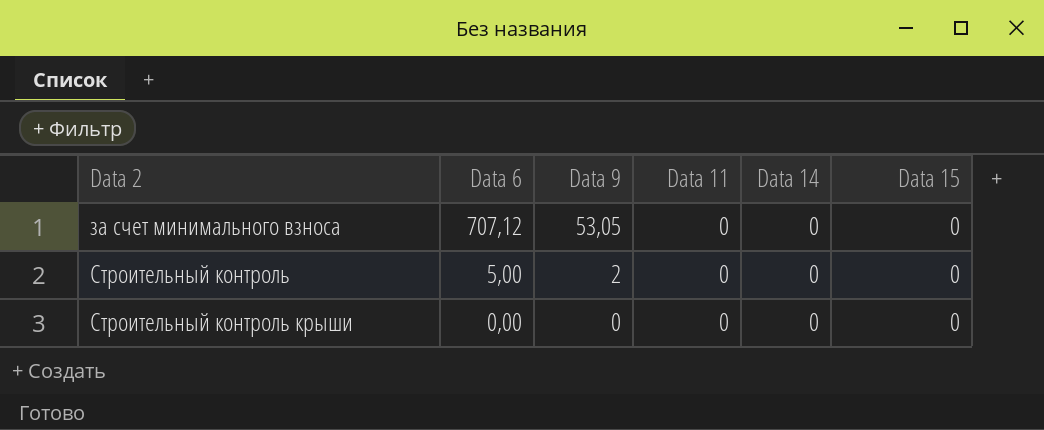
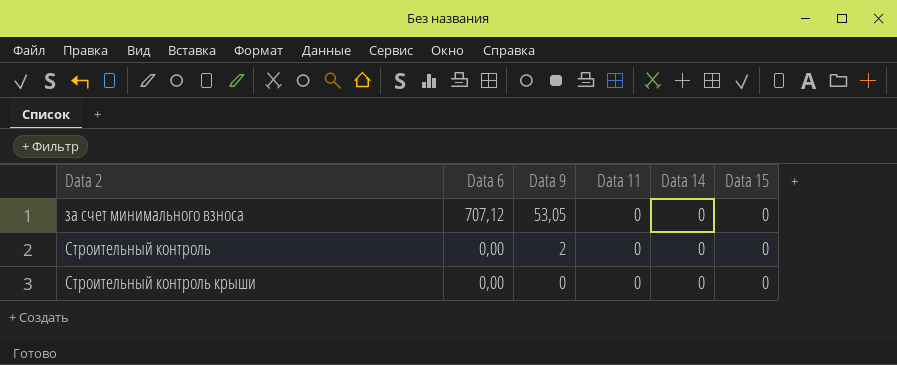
Строительный контроль | Data 6: 5,00 -> 0,00

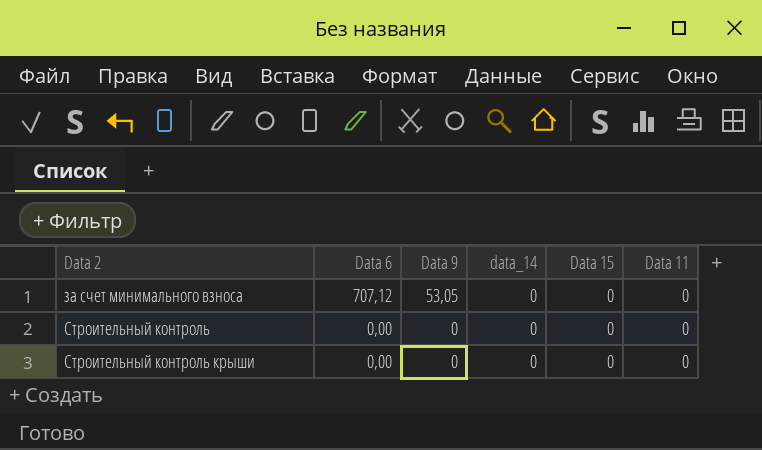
column name: Data 14 -> data_14
column Data 11 | position: 4 -> 6
Строительный контроль | Data 9: 2 -> 0

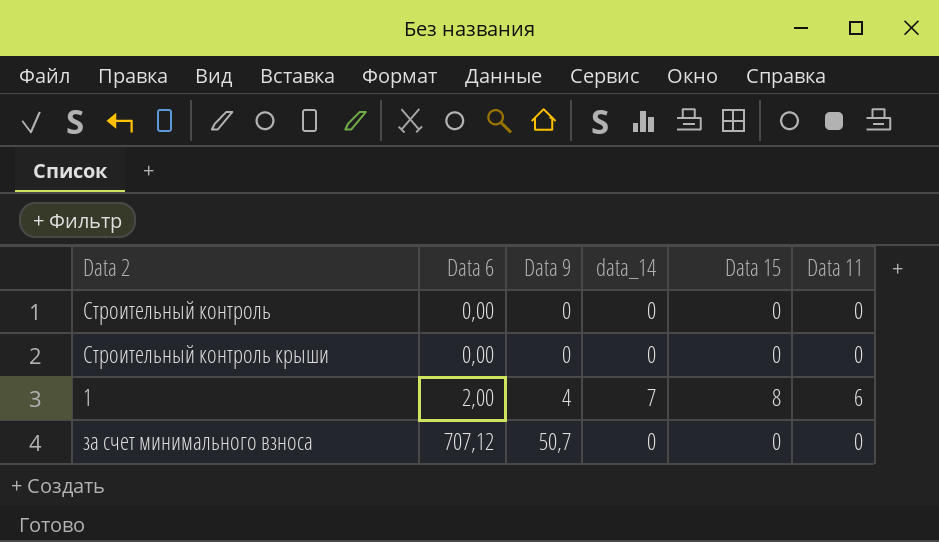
row order: Data 2 ascending -> Data 6 ascending
row 1: none -> 2,00 | 4 | 7 | 8 | 6
за счет минимального взноса | Data 9: 53,05 -> 50,7

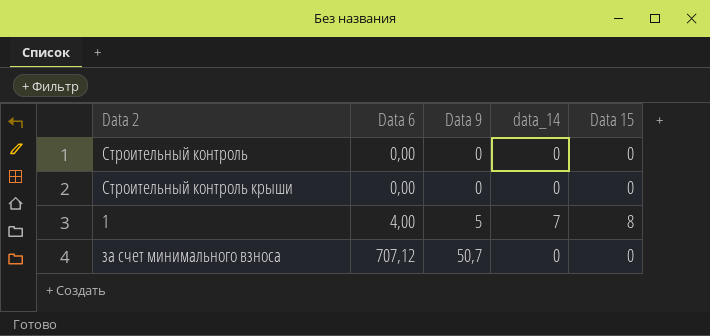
column Data 11 | position: 6 -> none
1 | Data 6: 2,00 -> 4,00
1 | Data 9: 4 -> 5

